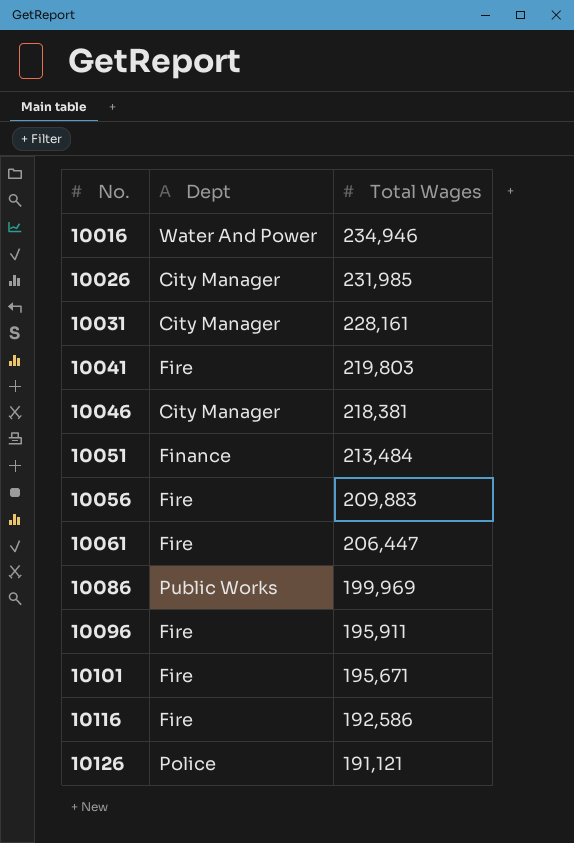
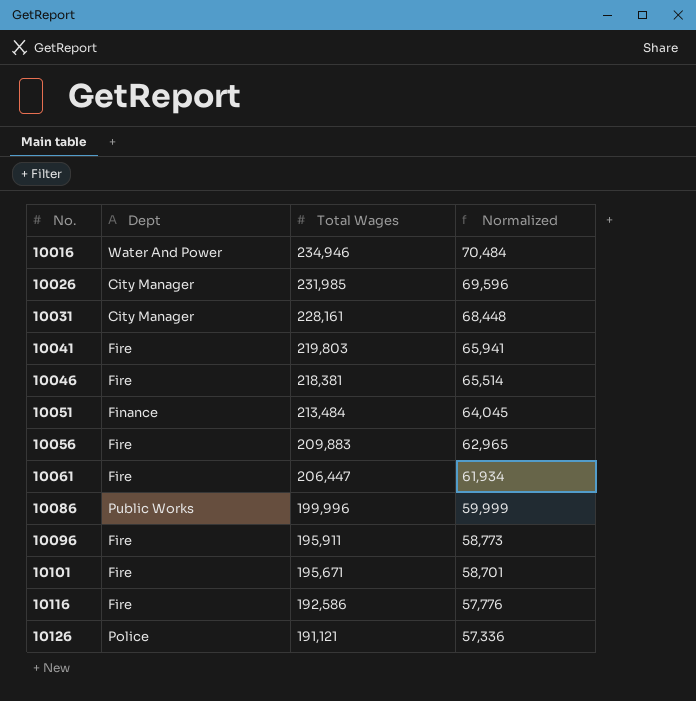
column Normalized | formula: none -> [Total Wages] * 0.3
10046 | Dept: City Manager -> Fire
10086 | Total Wages: 199,969 -> 199,996

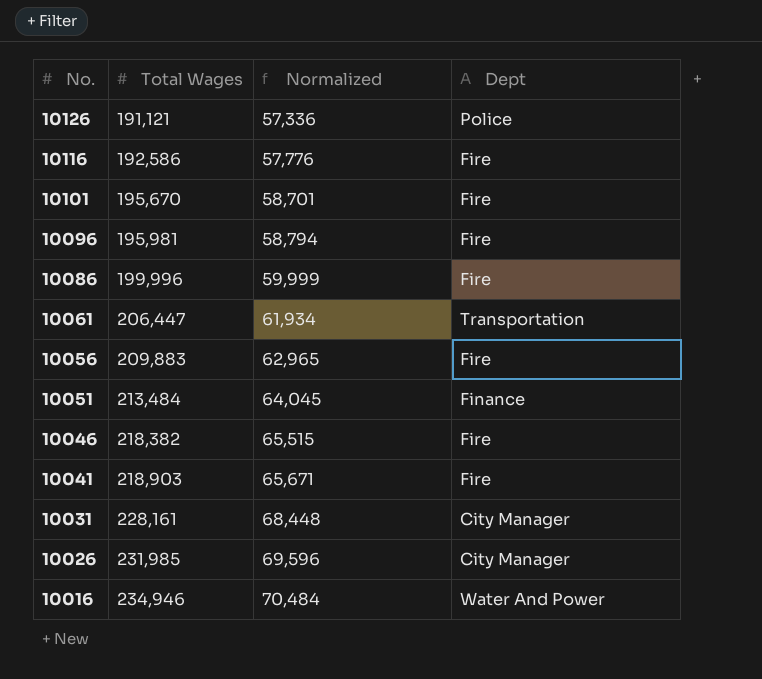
row order: No. ascending -> No. descending
column Dept | position: 2 -> 4
10101 | Total Wages: 195,671 -> 195,670
10096 | Total Wages: 195,911 -> 195,981
10096 | Normalized: 58,773 -> 58,794
10086 | Dept: Public Works -> Fire
10061 | Dept: Fire -> Transportation
10046 | Total Wages: 218,381 -> 218,382
10046 | Normalized: 65,514 -> 65,515
10041 | Total Wages: 219,803 -> 218,903
10041 | Normalized: 65,941 -> 65,671

